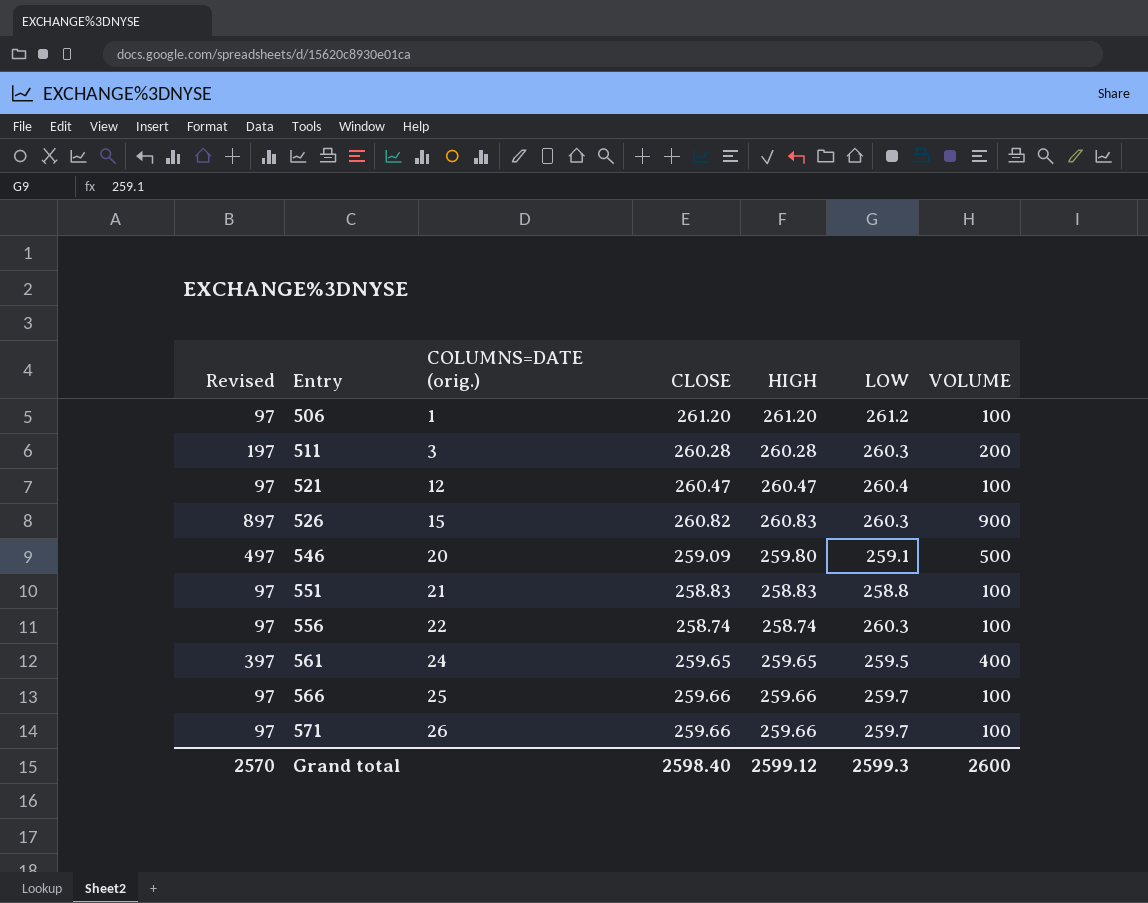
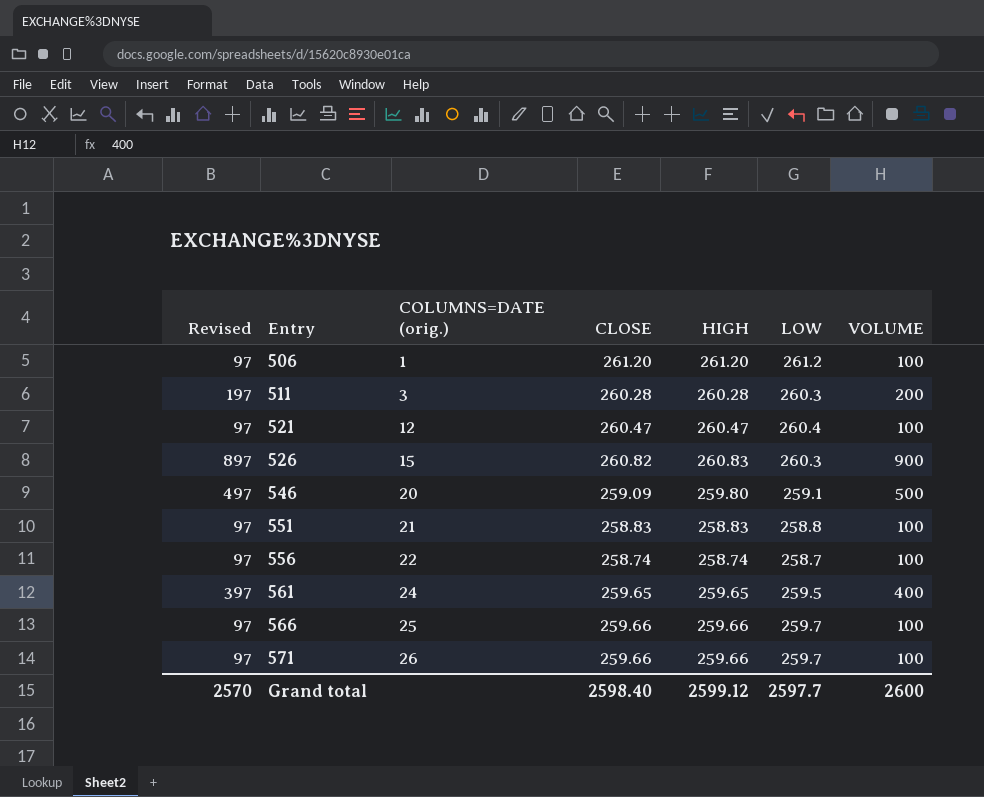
556 | LOW: 260.3 -> 258.7
Grand total | LOW: 2599.3 -> 2597.7

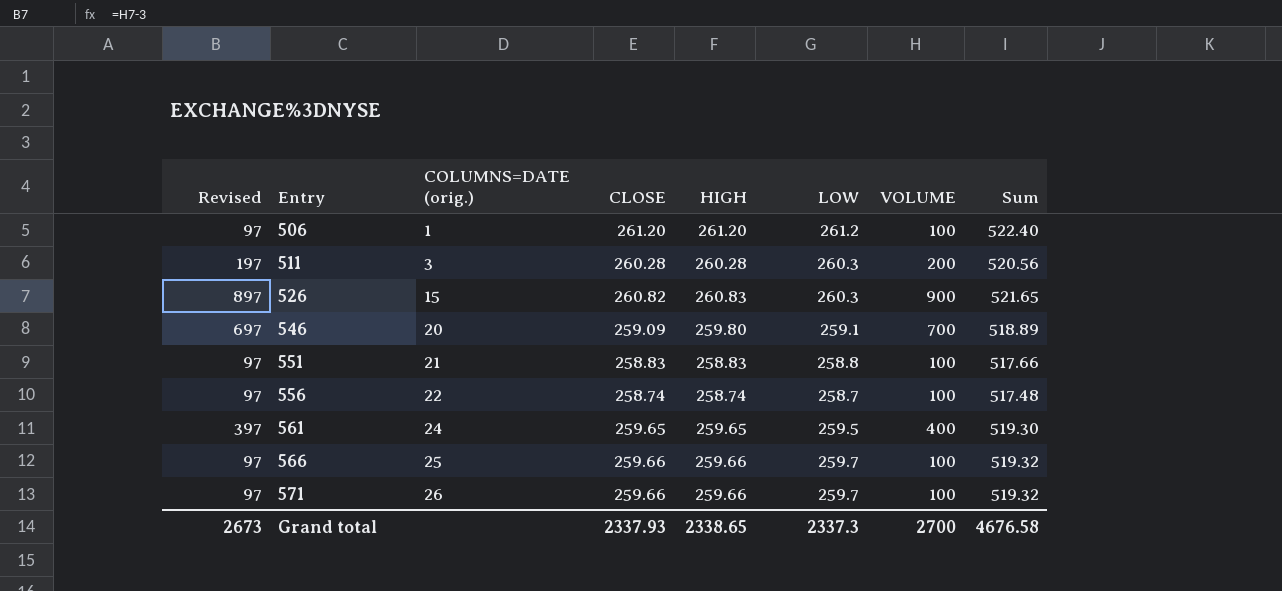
column Sum | formula: none -> [CLOSE] + [HIGH]
row 521: 97 | 12 | 260.47 | 260.47 | 260.4 | 100 -> none
546 | Revised: 497 -> 697
546 | VOLUME: 500 -> 700
Grand total | Revised: 2570 -> 2673
Grand total | CLOSE: 2598.40 -> 2337.93
Grand total | HIGH: 2599.12 -> 2338.65
Grand total | LOW: 2597.7 -> 2337.3
Grand total | VOLUME: 2600 -> 2700

